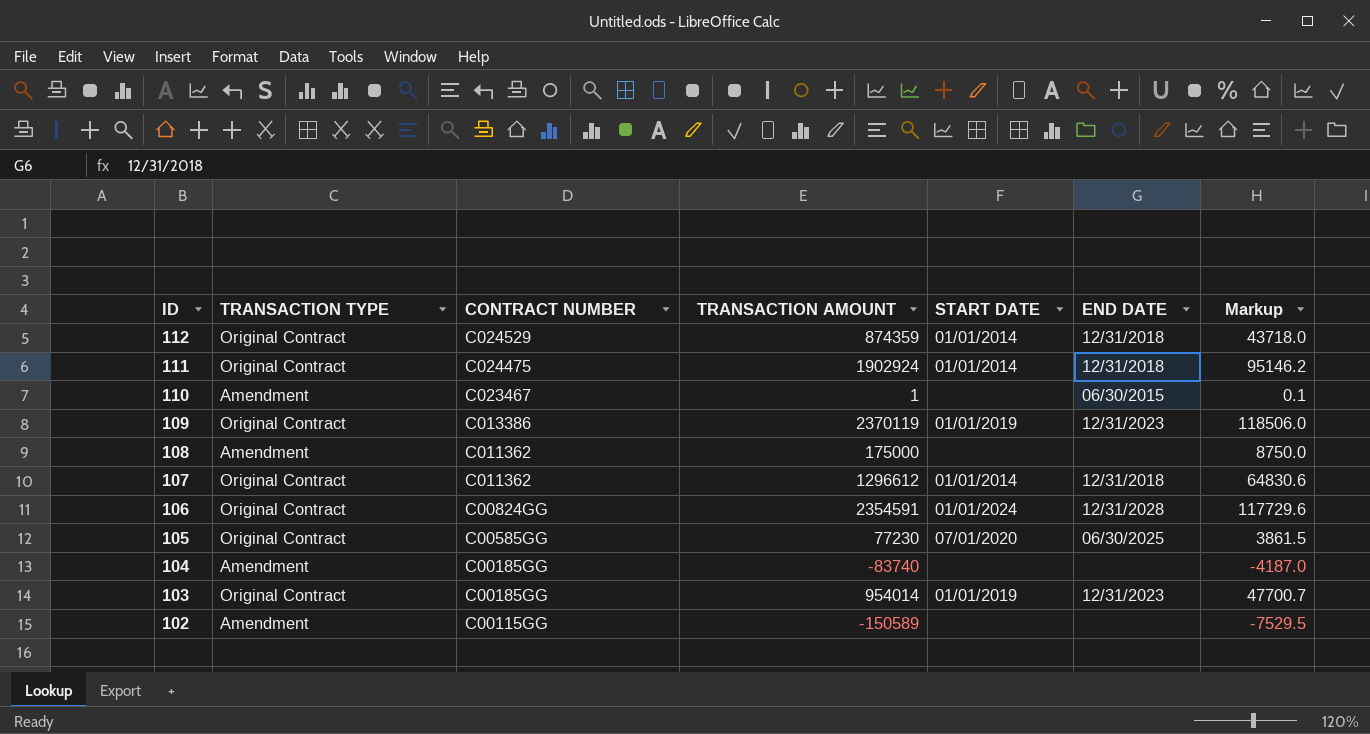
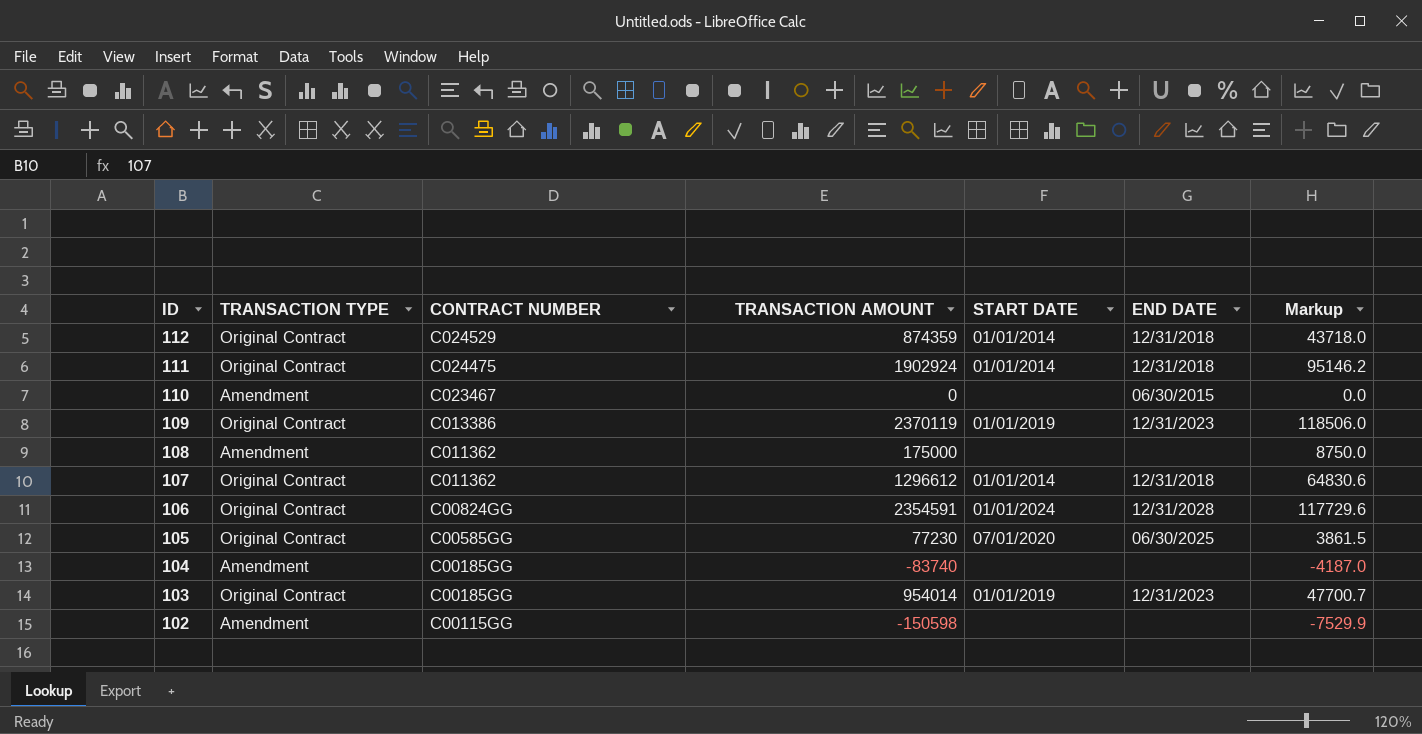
110 | TRANSACTION AMOUNT: 1 -> 0
110 | Markup: 0.1 -> 0.0
102 | TRANSACTION AMOUNT: -150589 -> -150598
102 | Markup: -7529.5 -> -7529.9

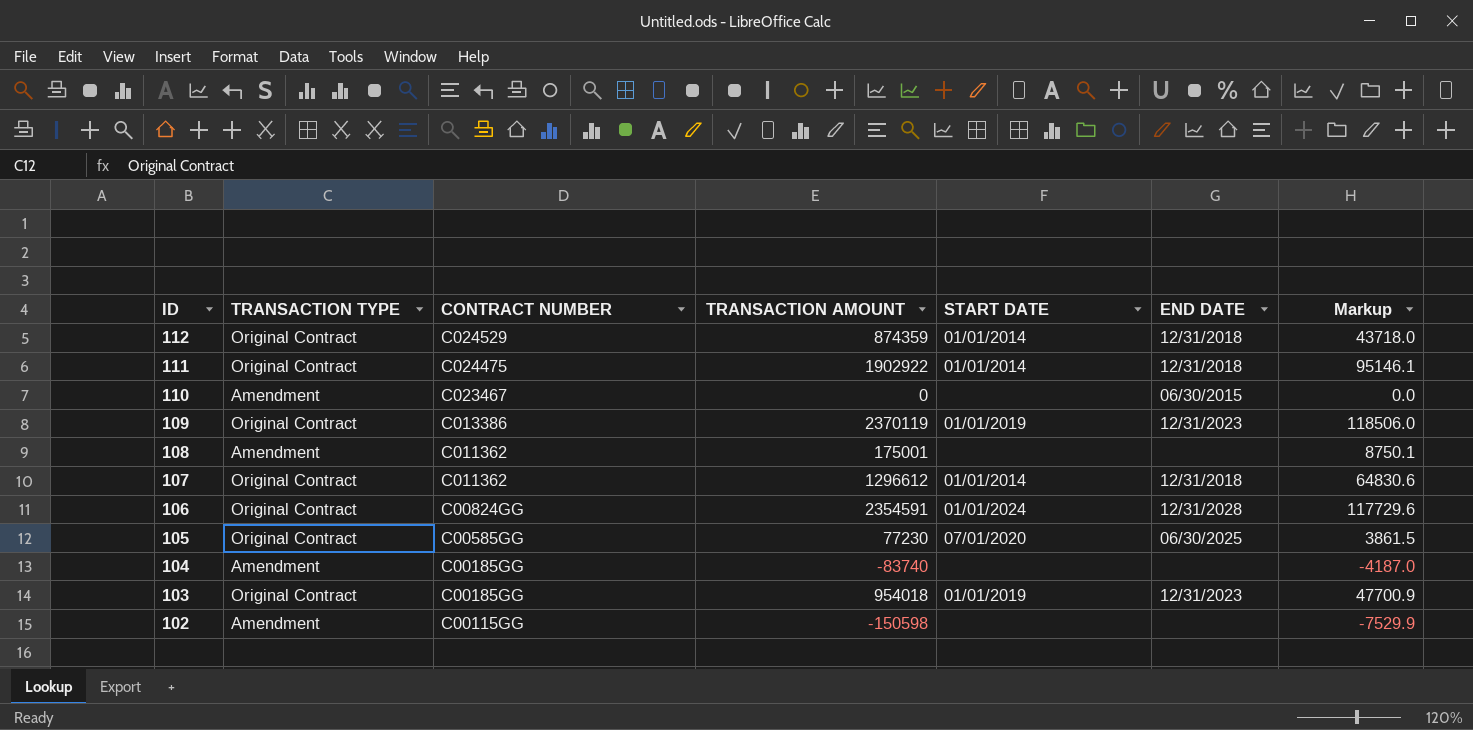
111 | TRANSACTION AMOUNT: 1902924 -> 1902922
111 | Markup: 95146.2 -> 95146.1
108 | TRANSACTION AMOUNT: 175000 -> 175001
108 | Markup: 8750.0 -> 8750.1
103 | TRANSACTION AMOUNT: 954014 -> 954018
103 | Markup: 47700.7 -> 47700.9

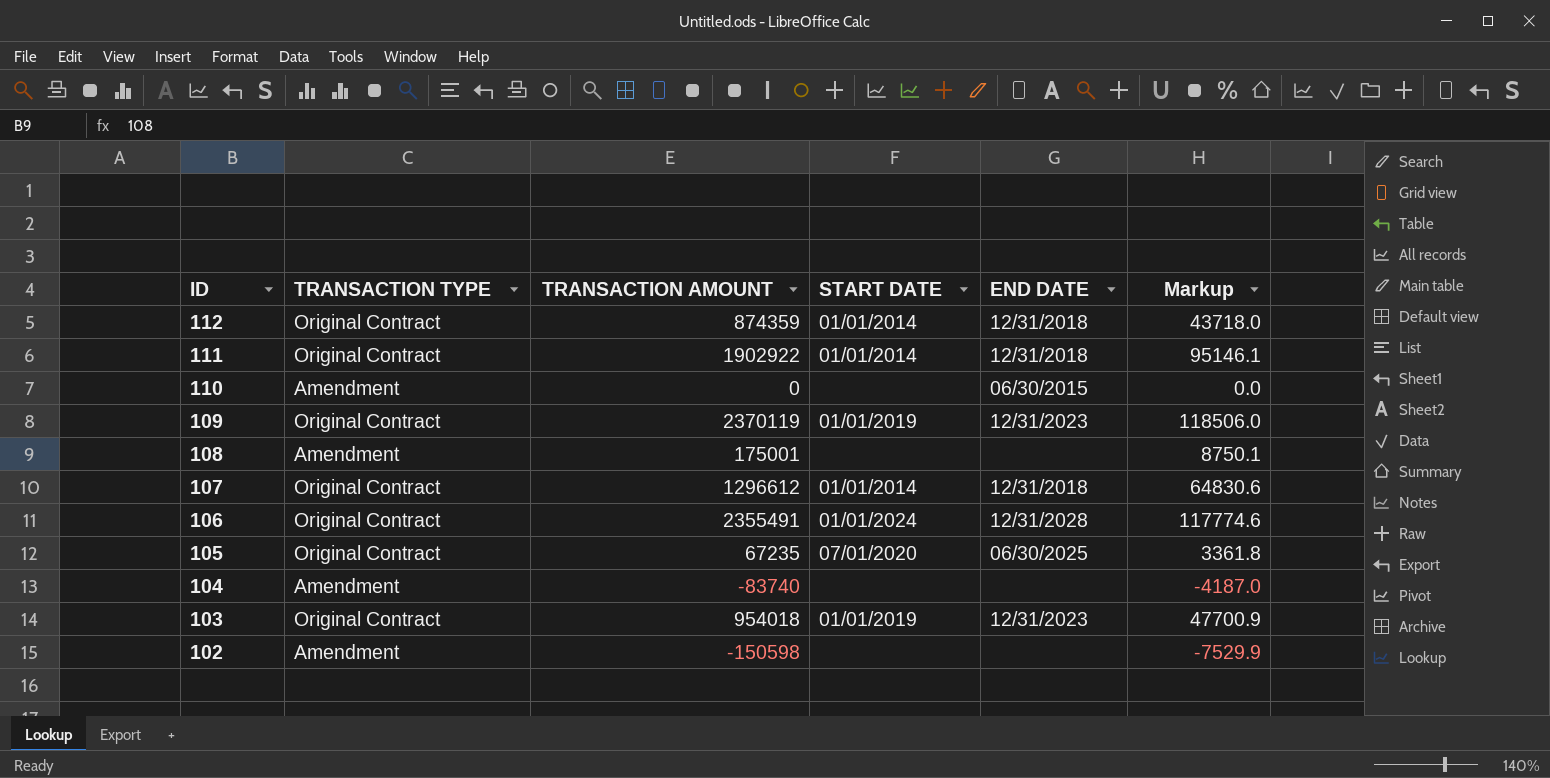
column CONTRACT NUMBER | position: 3 -> none
106 | TRANSACTION AMOUNT: 2354591 -> 2355491
106 | Markup: 117729.6 -> 117774.6
105 | TRANSACTION AMOUNT: 77230 -> 67235
105 | Markup: 3861.5 -> 3361.8

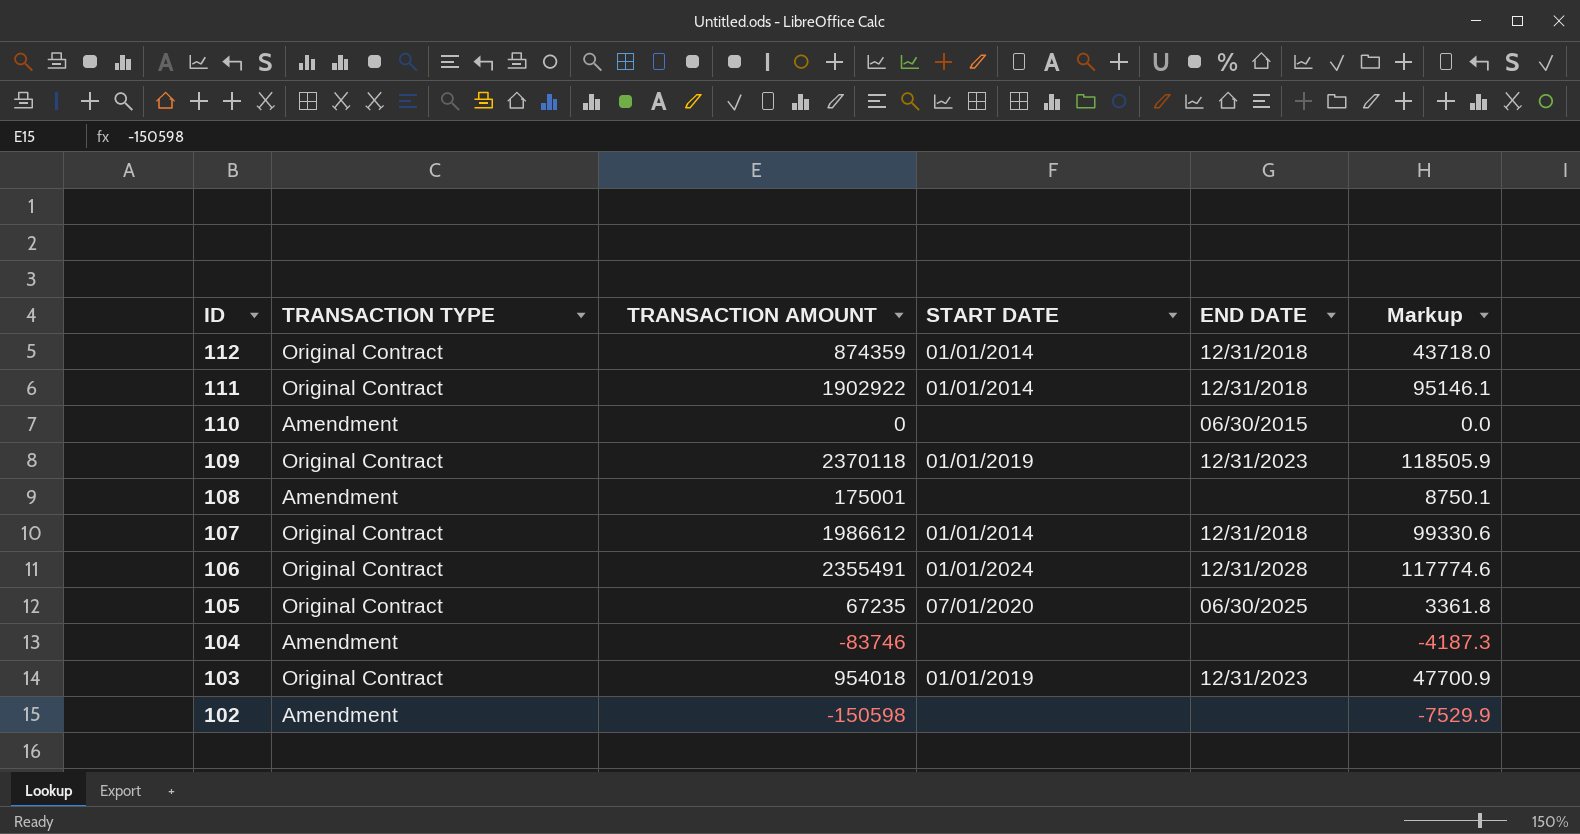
109 | TRANSACTION AMOUNT: 2370119 -> 2370118
109 | Markup: 118506.0 -> 118505.9
107 | TRANSACTION AMOUNT: 1296612 -> 1986612
107 | Markup: 64830.6 -> 99330.6
104 | TRANSACTION AMOUNT: -83740 -> -83746
104 | Markup: -4187.0 -> -4187.3

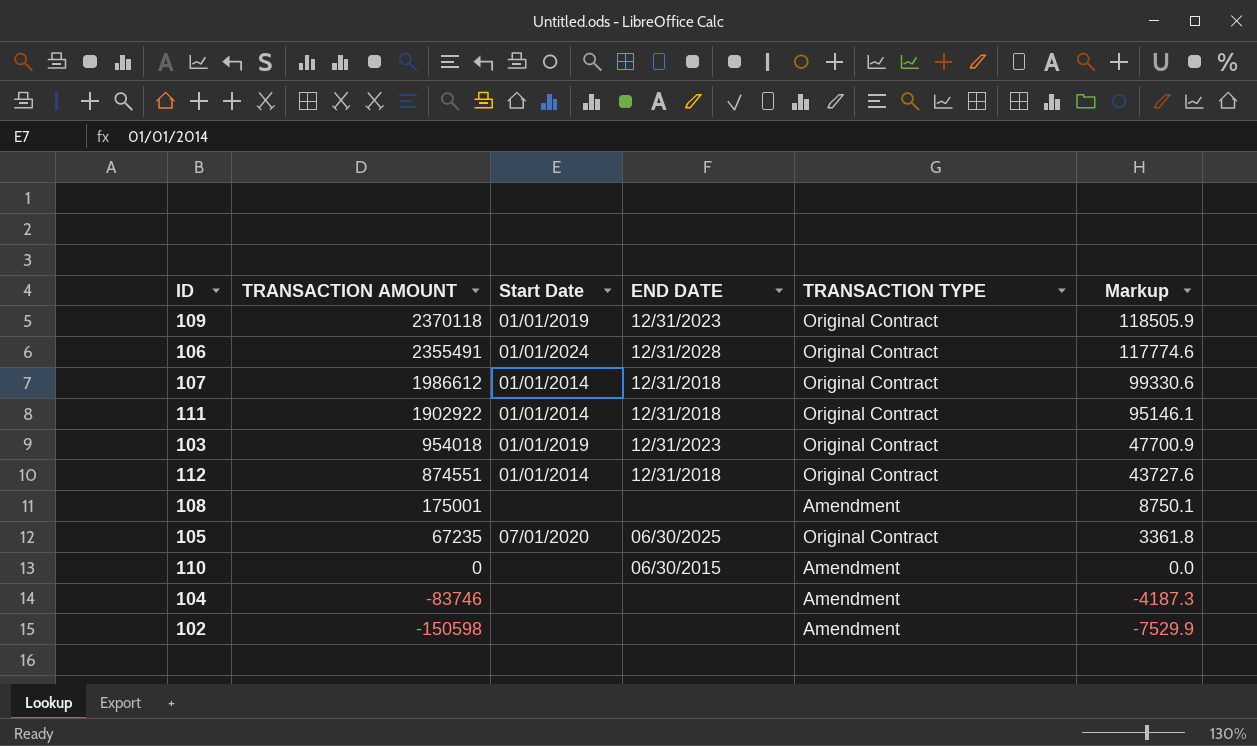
row order: ID descending -> TRANSACTION AMOUNT descending
column name: START DATE -> Start Date
column TRANSACTION TYPE | position: 2 -> 5
112 | TRANSACTION AMOUNT: 874359 -> 874551
112 | Markup: 43718.0 -> 43727.6

